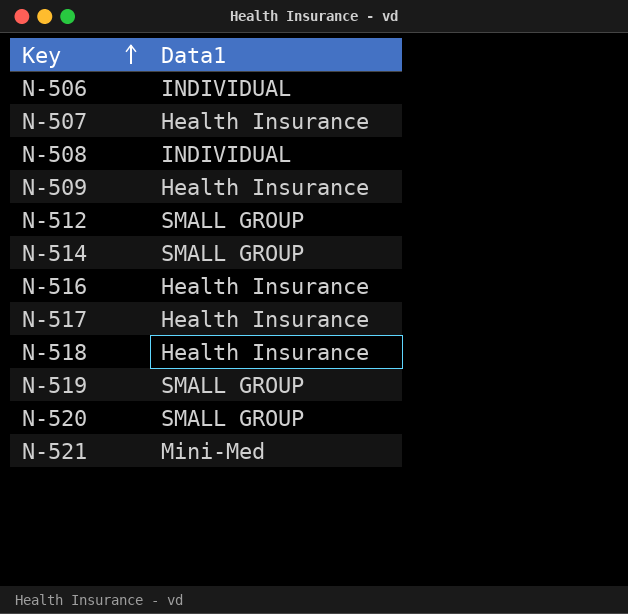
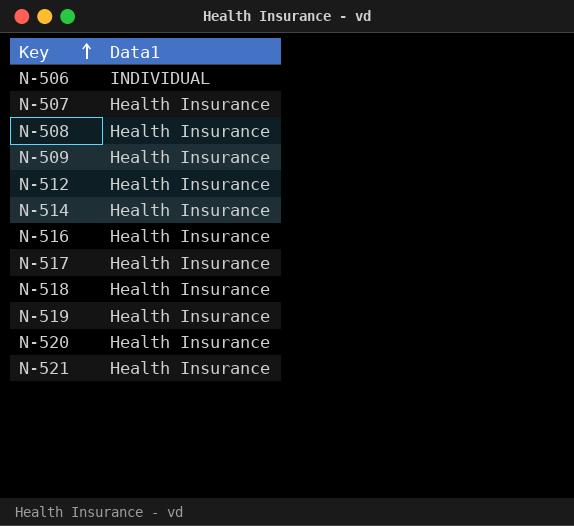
N-508 | Data1: INDIVIDUAL -> Health Insurance
N-512 | Data1: SMALL GROUP -> Health Insurance
N-514 | Data1: SMALL GROUP -> Health Insurance
N-519 | Data1: SMALL GROUP -> Health Insurance
N-520 | Data1: SMALL GROUP -> Health Insurance
N-521 | Data1: Mini-Med -> Health Insurance

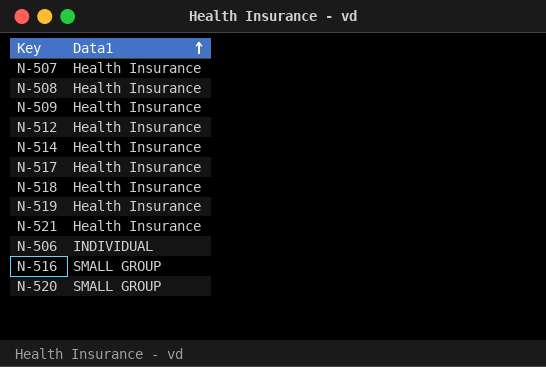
row order: Key ascending -> Data1 ascending
N-516 | Data1: Health Insurance -> SMALL GROUP
N-520 | Data1: Health Insurance -> SMALL GROUP

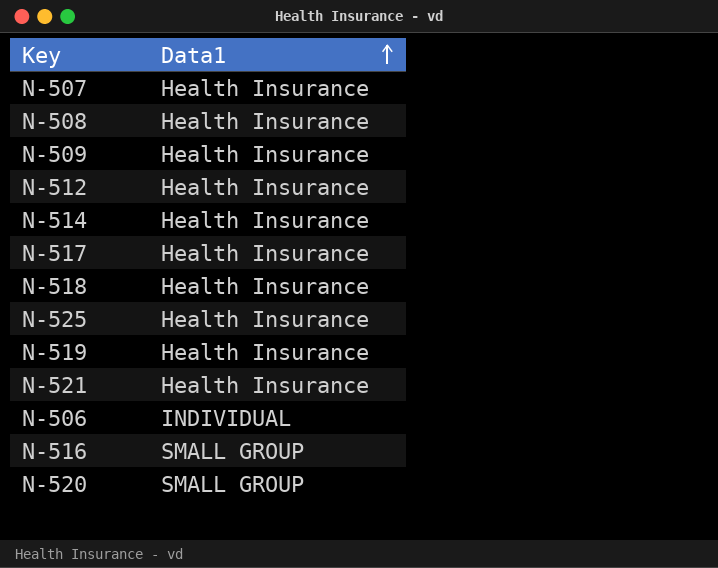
row N-525: none -> Health Insurance

